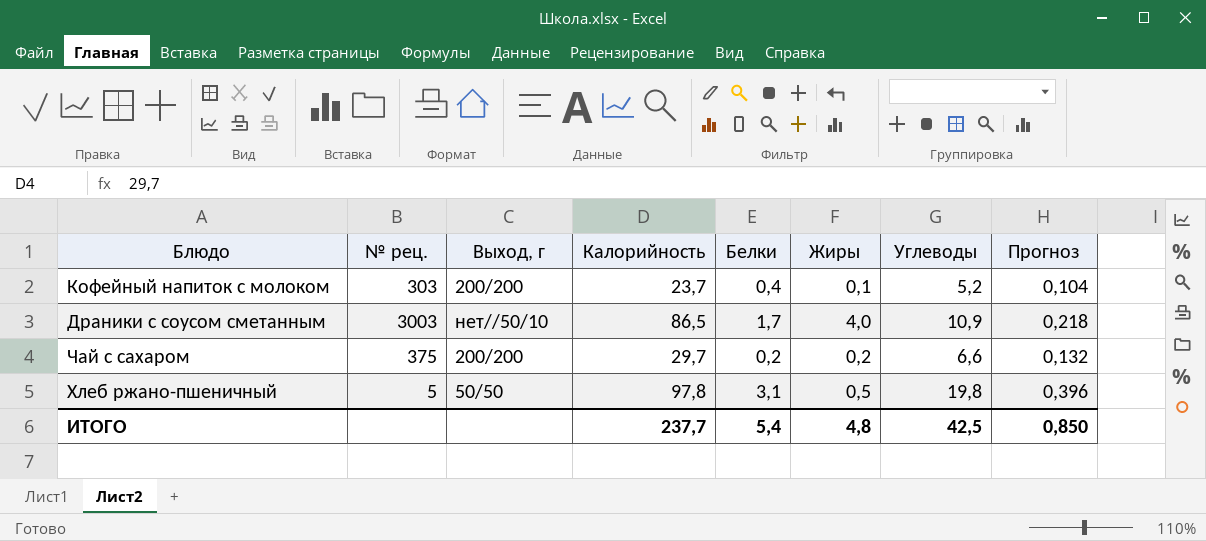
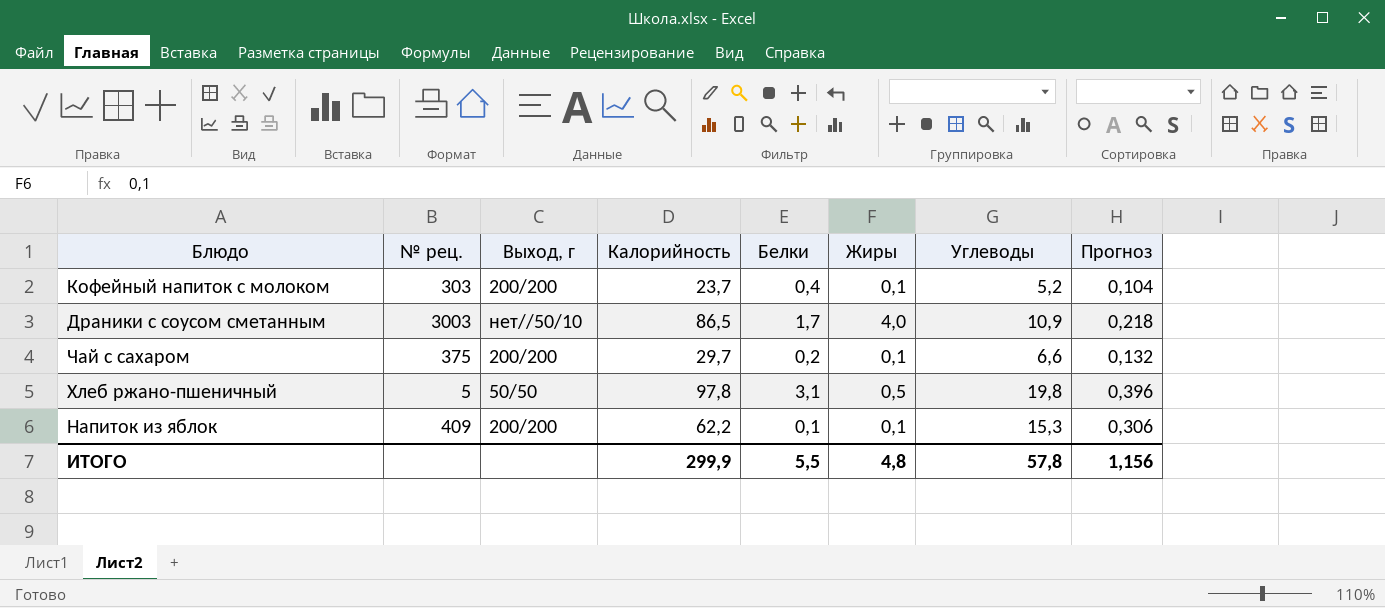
Чай с сахаром | Жиры: 0,2 -> 0,1
row Напиток из яблок: none -> 409 | 200/200 | 62,2 | 0,1 | 0,1 | 15,3 | 0,306
ИТОГО | Калорийность: 237,7 -> 299,9
ИТОГО | Белки: 5,4 -> 5,5
ИТОГО | Углеводы: 42,5 -> 57,8
ИТОГО | Прогноз: 0,850 -> 1,156

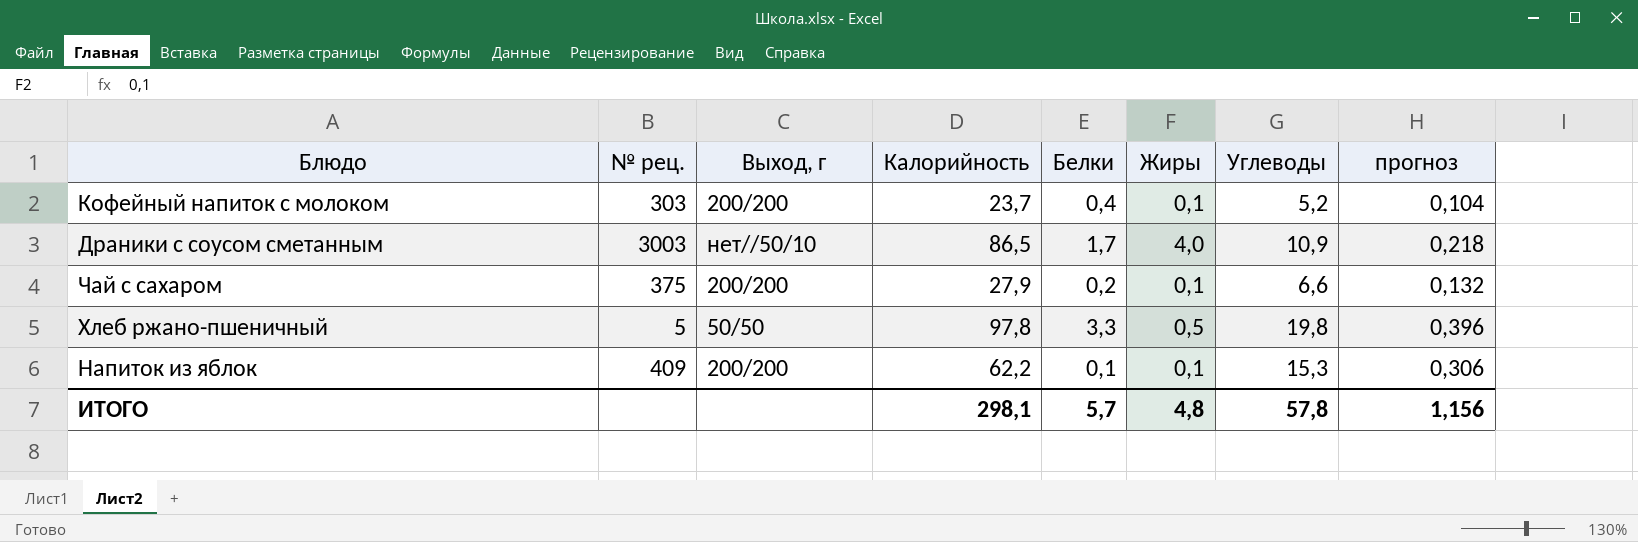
column name: Прогноз -> прогноз
Чай с сахаром | Калорийность: 29,7 -> 27,9
Хлеб ржано-пшеничный | Белки: 3,1 -> 3,3
ИТОГО | Калорийность: 299,9 -> 298,1
ИТОГО | Белки: 5,5 -> 5,7

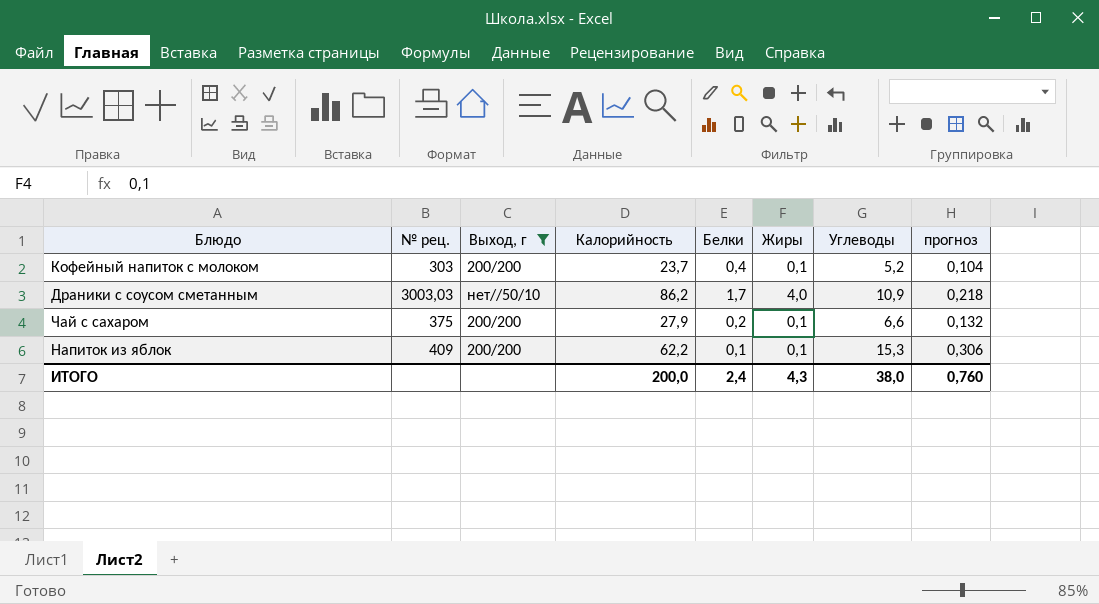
filter: none -> Выход, г != 50/50
Драники с соусом сметанным | № рец.: 3003 -> 3003,03
Драники с соусом сметанным | Калорийность: 86,5 -> 86,2
ИТОГО | Калорийность: 298,1 -> 200,0
ИТОГО | Белки: 5,7 -> 2,4
ИТОГО | Жиры: 4,8 -> 4,3
ИТОГО | Углеводы: 57,8 -> 38,0
ИТОГО | прогноз: 1,156 -> 0,760

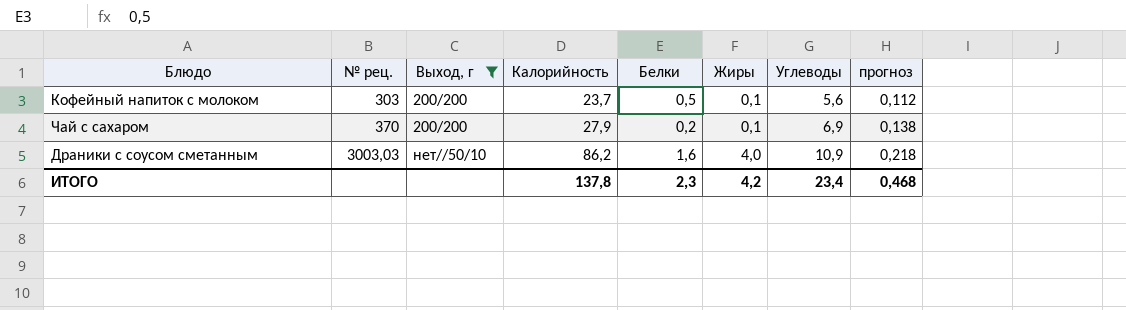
row order: none -> № рец. ascending
row Напиток из яблок: 409 | 200/200 | 62,2 | 0,1 | 0,1 | 15,3 | 0,306 -> none
Кофейный напиток с молоком | Белки: 0,4 -> 0,5
Кофейный напиток с молоком | Углеводы: 5,2 -> 5,6
Кофейный напиток с молоком | прогноз: 0,104 -> 0,112
Чай с сахаром | № рец.: 375 -> 370
Чай с сахаром | Углеводы: 6,6 -> 6,9
Чай с сахаром | прогноз: 0,132 -> 0,138
Драники с соусом сметанным | Белки: 1,7 -> 1,6
ИТОГО | Калорийность: 200,0 -> 137,8
ИТОГО | Белки: 2,4 -> 2,3
ИТОГО | Жиры: 4,3 -> 4,2
ИТОГО | Углеводы: 38,0 -> 23,4
ИТОГО | прогноз: 0,760 -> 0,468

